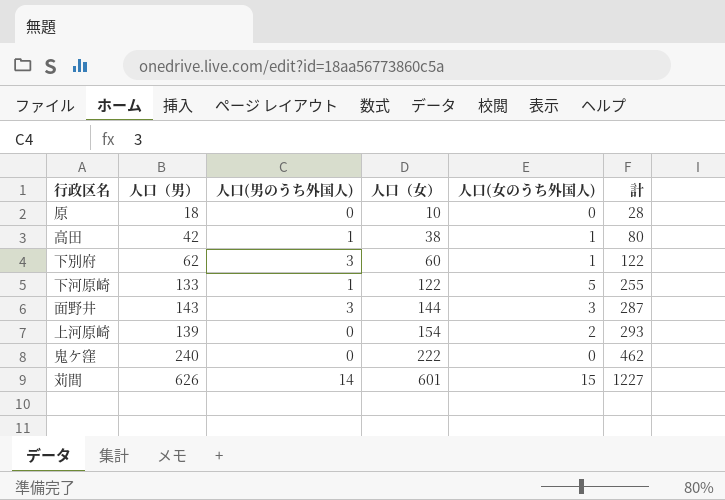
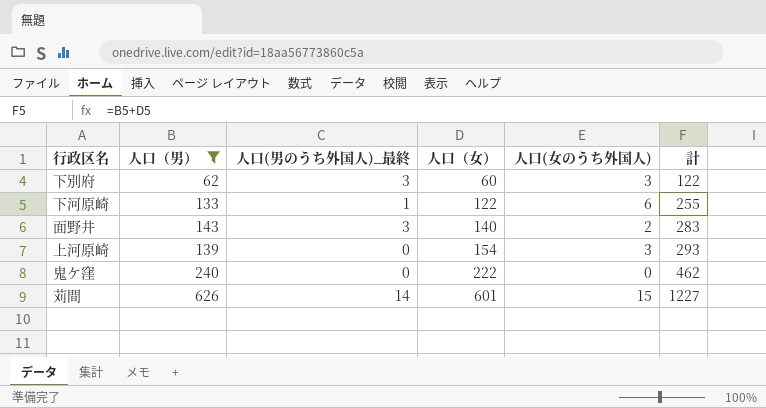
filter: none -> 人口（男） >= 62
column name: 人口(男のうち外国人) -> 人口(男のうち外国人)_最終
下別府 | 人口(女のうち外国人): 1 -> 3
下河原崎 | 人口(女のうち外国人): 5 -> 6
面野井 | 人口（女）: 144 -> 140
面野井 | 人口(女のうち外国人): 3 -> 2
面野井 | 計: 287 -> 283
上河原崎 | 人口(女のうち外国人): 2 -> 3

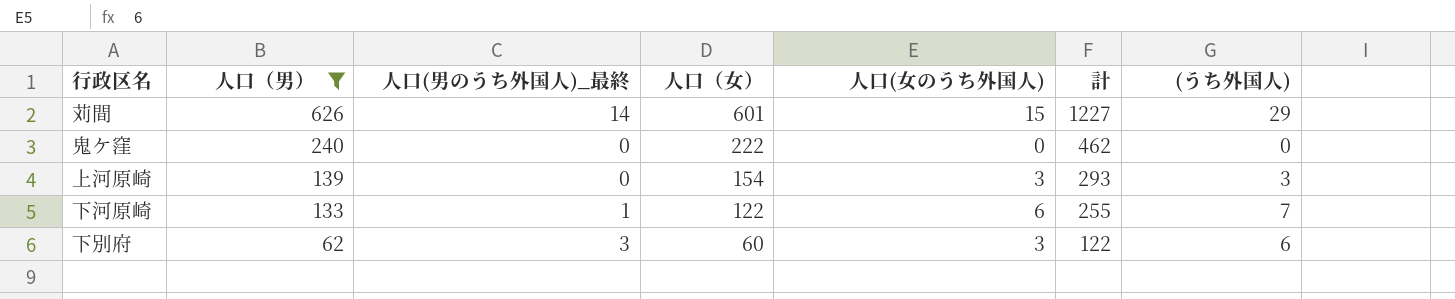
row order: 人口（女） ascending -> 人口（男） descending
column (うち外国人) | formula: none -> [人口(男のうち外国人)_最終] + [人口(女のうち外国人)]
row 面野井: 143 | 3 | 140 | 2 | 283 -> none

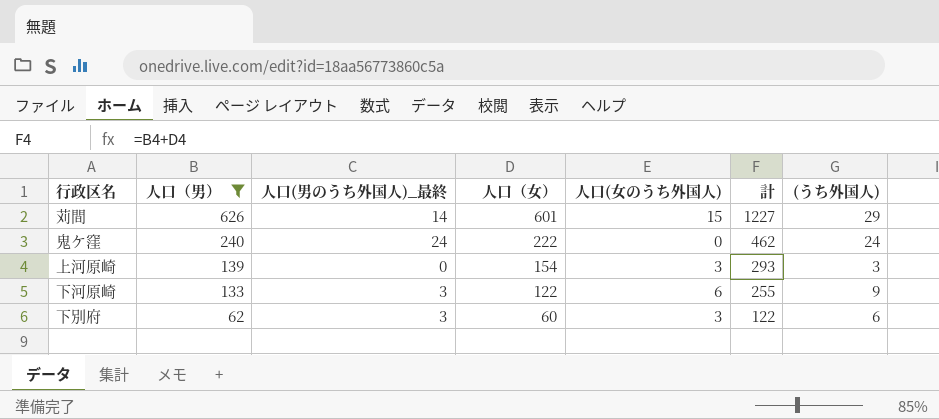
鬼ケ窪 | 人口(男のうち外国人)_最終: 0 -> 24
鬼ケ窪 | (うち外国人): 0 -> 24
下河原崎 | 人口(男のうち外国人)_最終: 1 -> 3
下河原崎 | (うち外国人): 7 -> 9

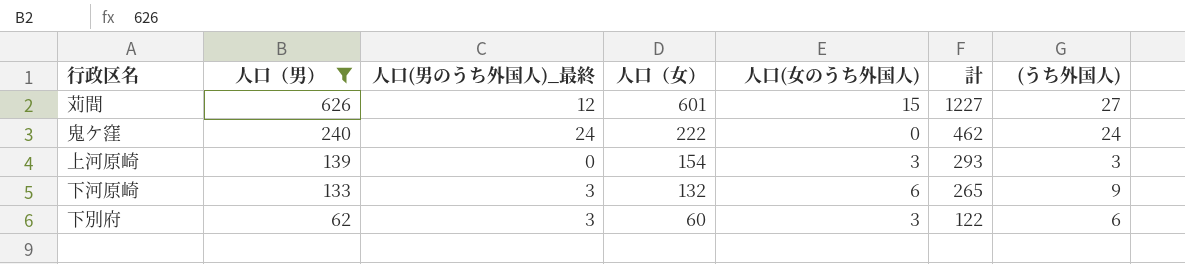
苅間 | 人口(男のうち外国人)_最終: 14 -> 12
苅間 | (うち外国人): 29 -> 27
下河原崎 | 人口（女）: 122 -> 132
下河原崎 | 計: 255 -> 265

